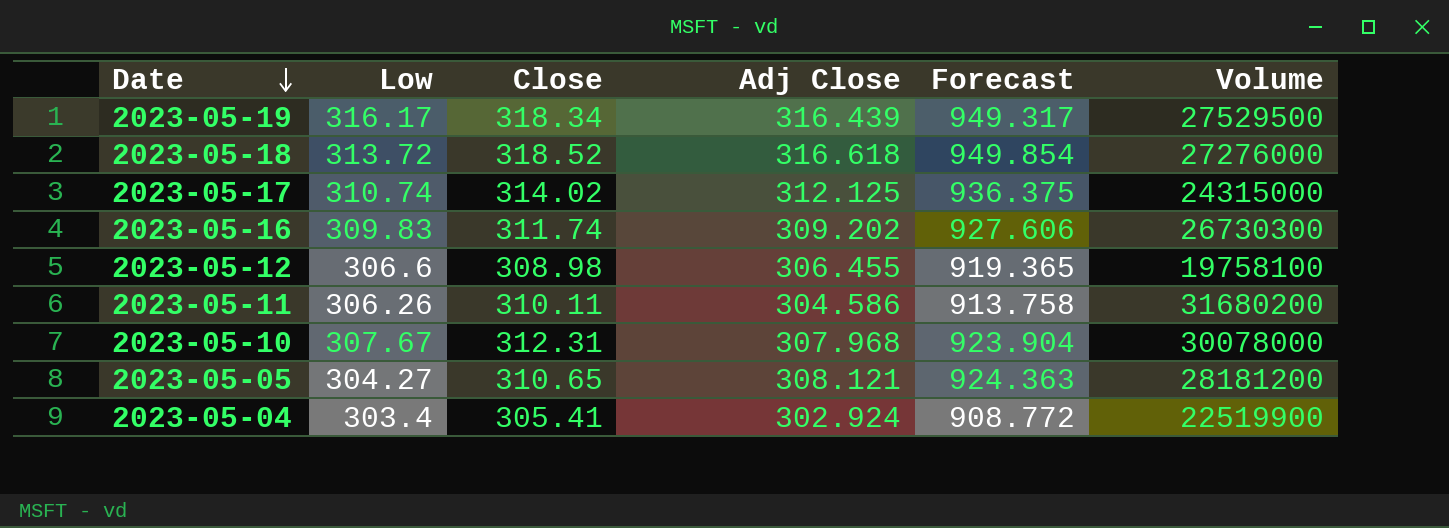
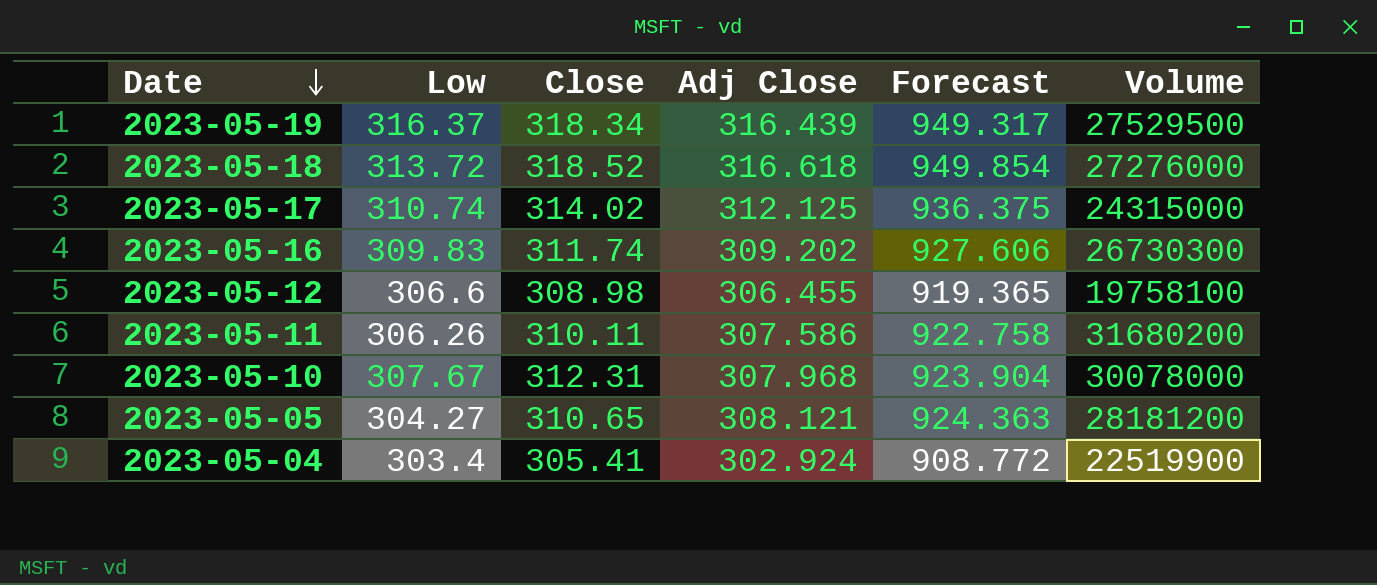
2023-05-19 | Low: 316.17 -> 316.37
2023-05-11 | Adj Close: 304.586 -> 307.586
2023-05-11 | Forecast: 913.758 -> 922.758

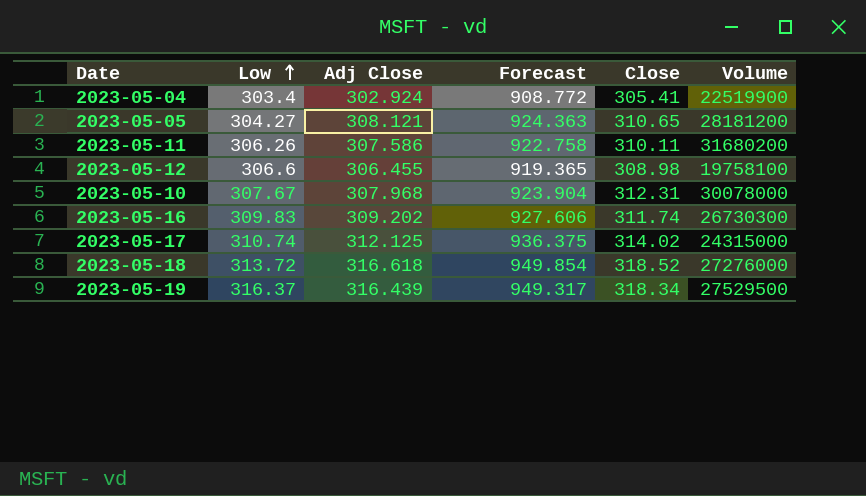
row order: Date descending -> Low ascending
column Close | position: 3 -> 5

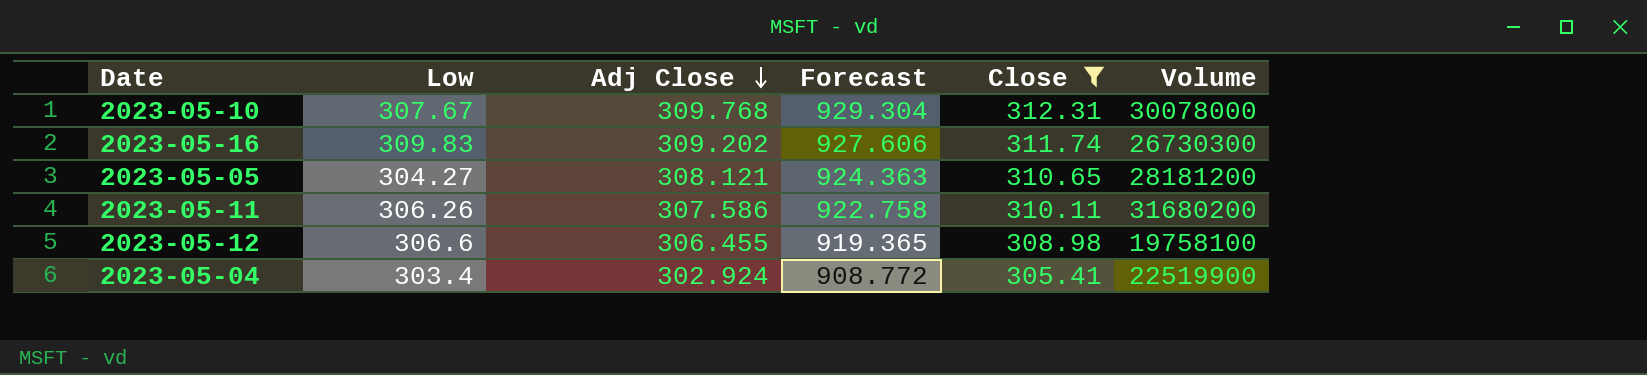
filter: none -> Close <= 312.31
row order: Low ascending -> Adj Close descending
2023-05-10 | Adj Close: 307.968 -> 309.768
2023-05-10 | Forecast: 923.904 -> 929.304

